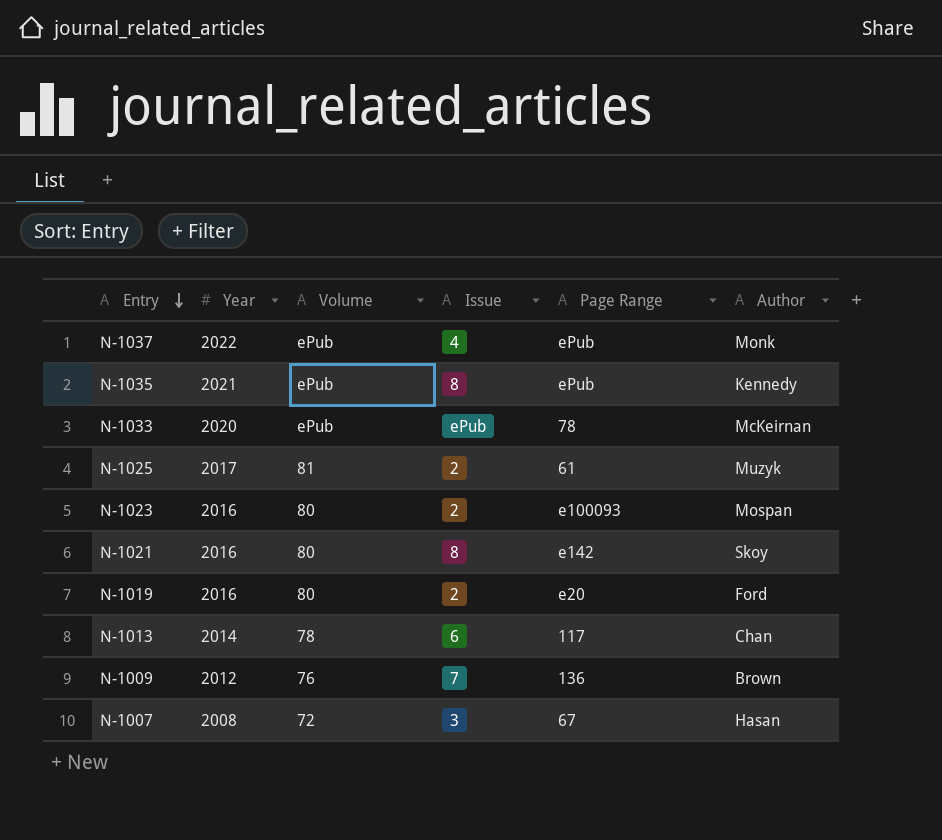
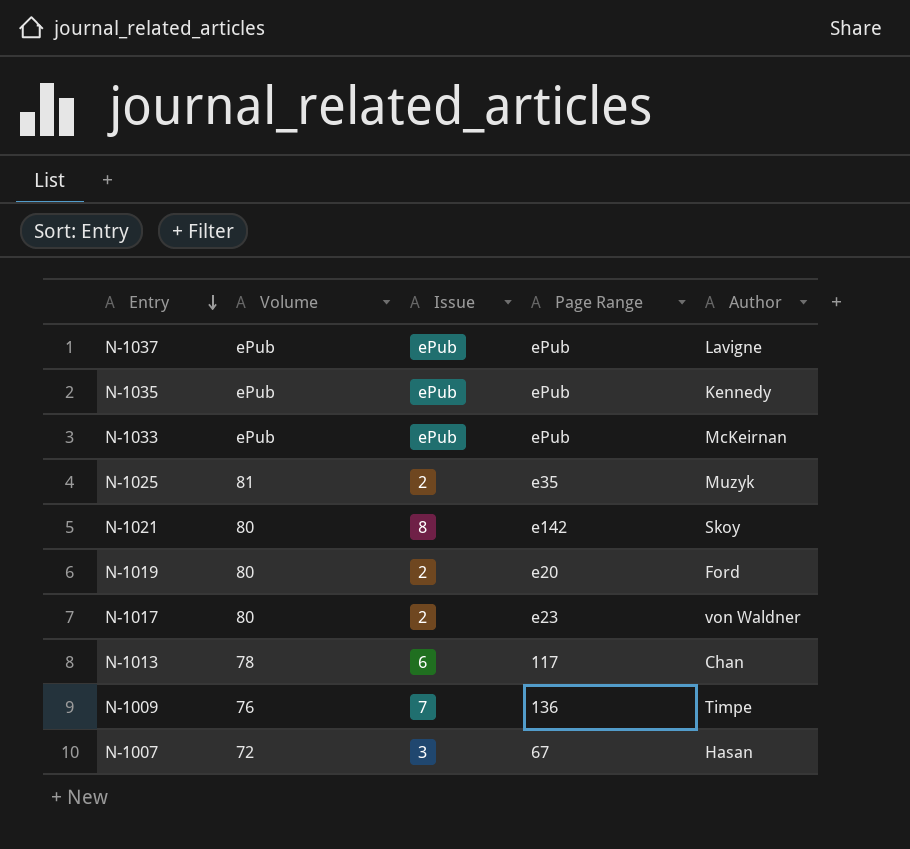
column Year | position: 2 -> none
row N-1023: 2016 | 80 | 2 | e100093 | Mospan -> none
N-1037 | Issue: 4 -> ePub
N-1037 | Author: Monk -> Lavigne
N-1035 | Issue: 8 -> ePub
N-1033 | Page Range: 78 -> ePub
N-1025 | Page Range: 61 -> e35
row N-1017: none -> 80 | 2 | e23 | von Waldner
N-1009 | Author: Brown -> Timpe

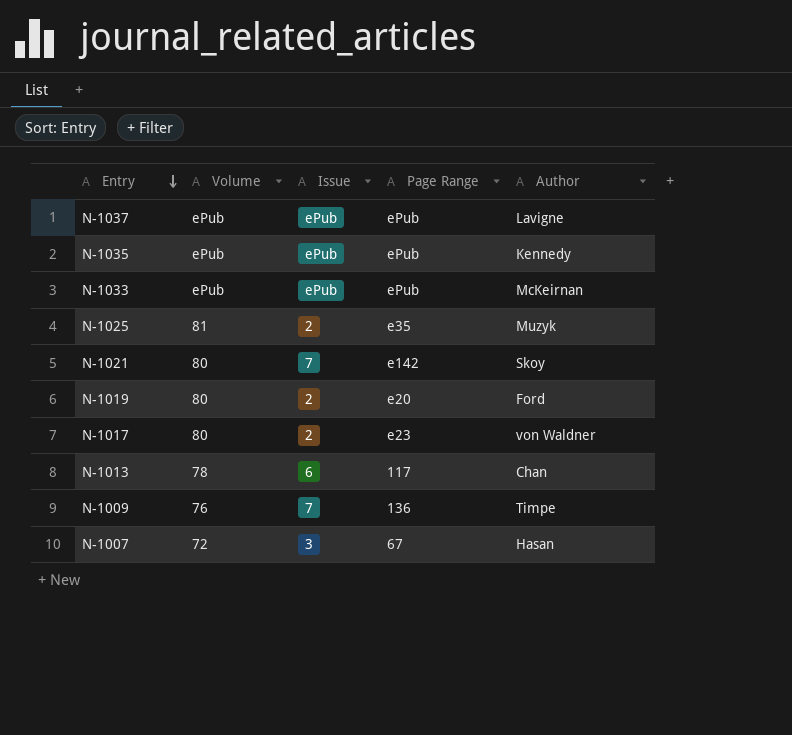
N-1021 | Issue: 8 -> 7

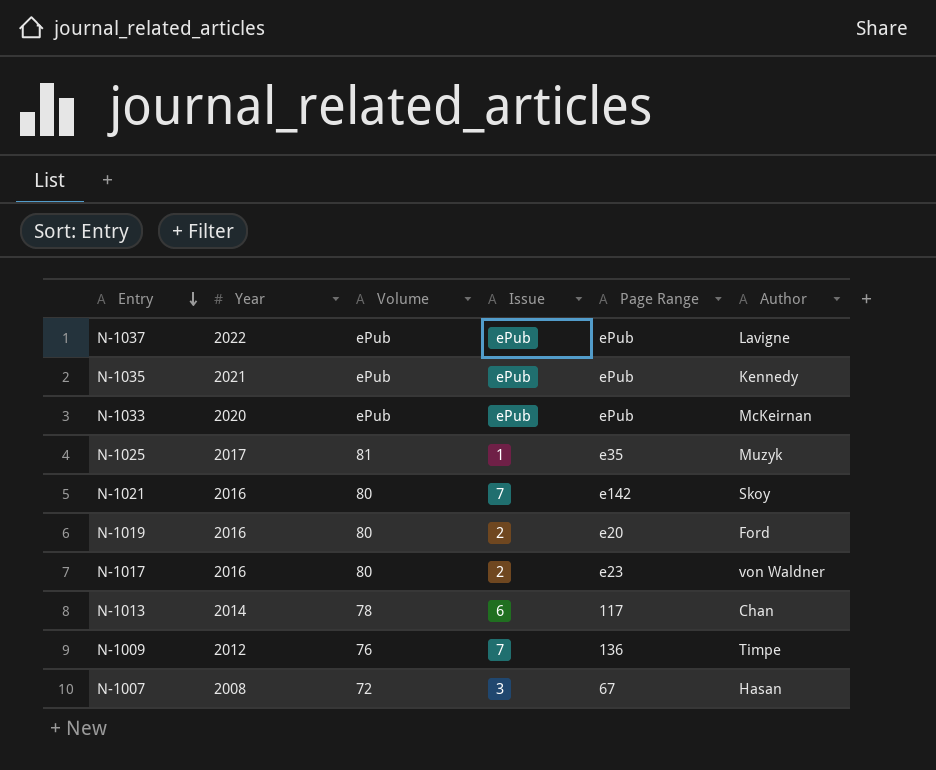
column Year | position: none -> 2
N-1025 | Issue: 2 -> 1

